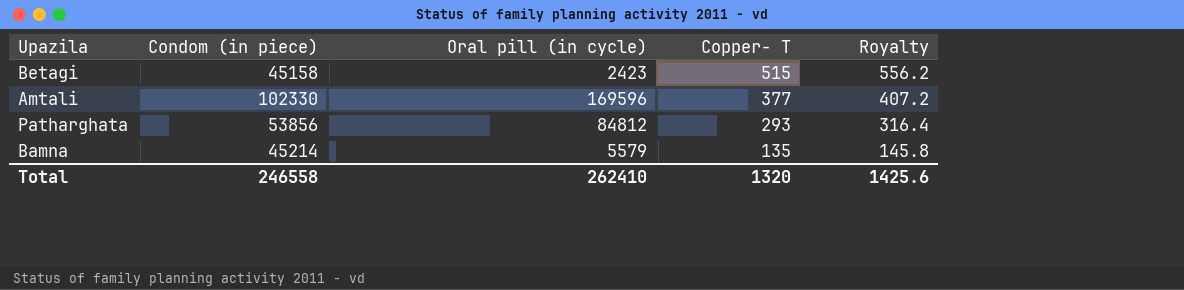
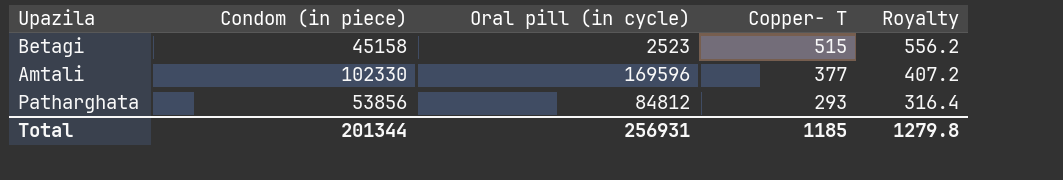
row Bamna: 45214 | 5579 | 135 | 145.8 -> none
Betagi | Oral pill (in cycle): 2423 -> 2523
Total | Condom (in piece): 246558 -> 201344
Total | Oral pill (in cycle): 262410 -> 256931
Total | Copper- T: 1320 -> 1185
Total | Royalty: 1425.6 -> 1279.8

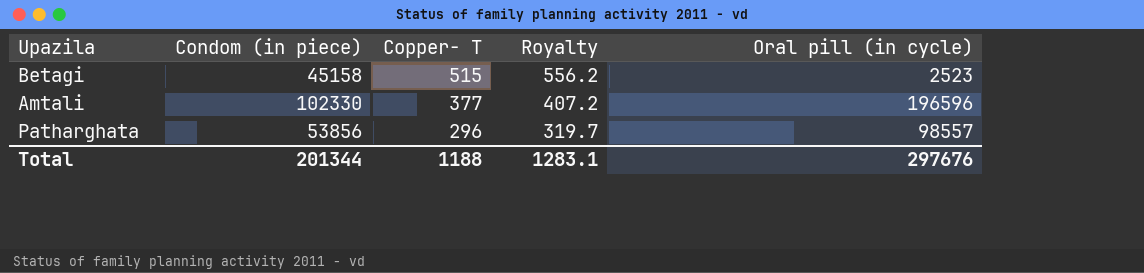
column Oral pill (in cycle) | position: 3 -> 5
Amtali | Oral pill (in cycle): 169596 -> 196596
Patharghata | Copper- T: 293 -> 296
Patharghata | Royalty: 316.4 -> 319.7
Patharghata | Oral pill (in cycle): 84812 -> 98557
Total | Copper- T: 1185 -> 1188
Total | Royalty: 1279.8 -> 1283.1
Total | Oral pill (in cycle): 256931 -> 297676

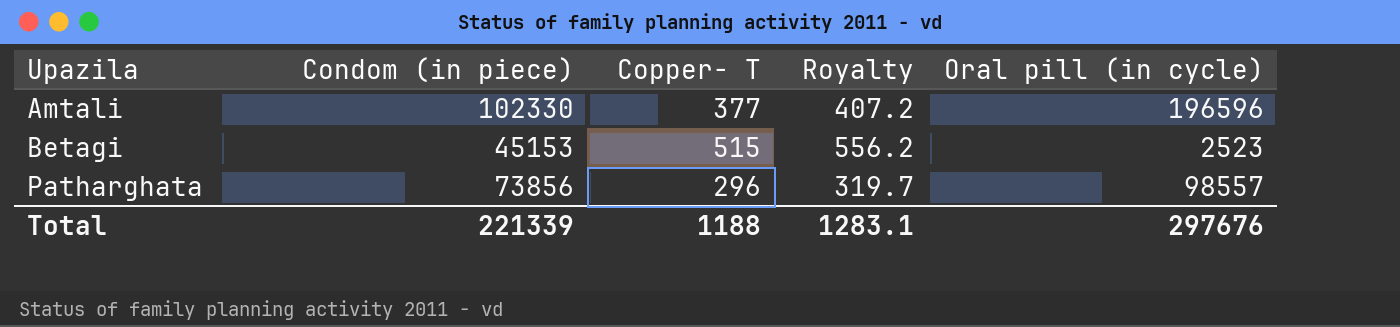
row order: Copper- T descending -> Upazila ascending
Betagi | Condom (in piece): 45158 -> 45153
Patharghata | Condom (in piece): 53856 -> 73856
Total | Condom (in piece): 201344 -> 221339

